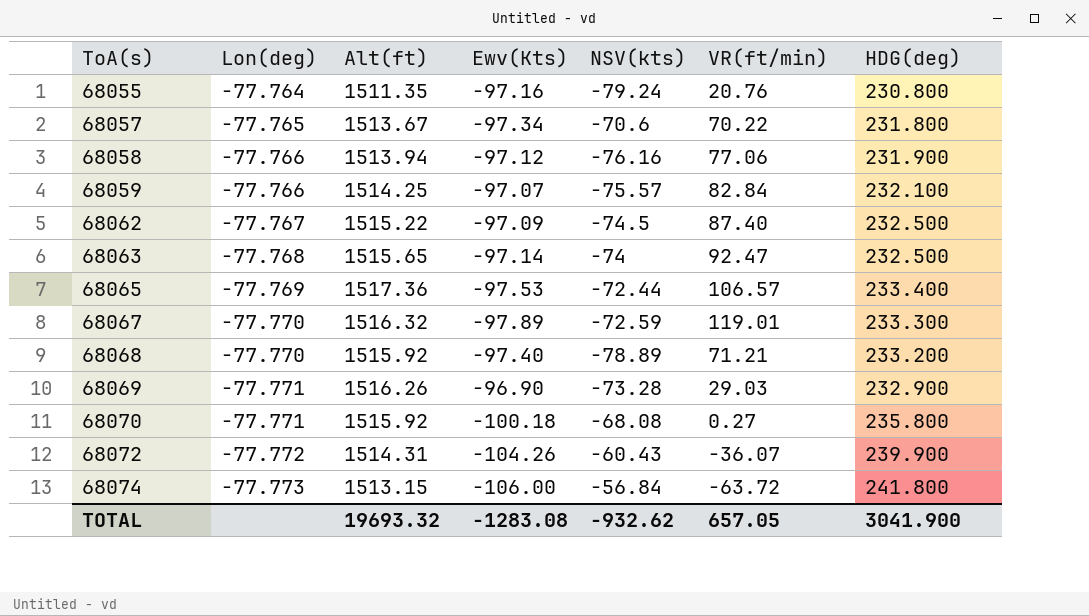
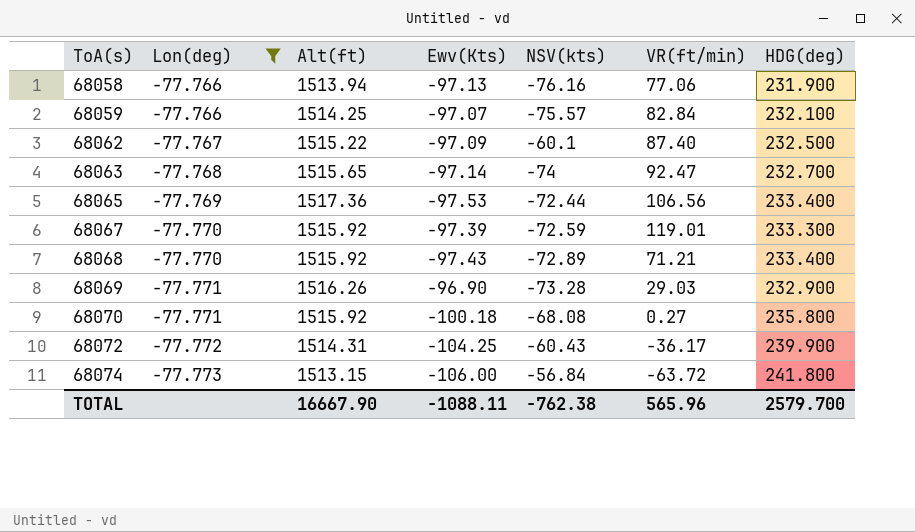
filter: none -> Lon(deg) <= -77.766
68058 | Ewv(Kts): -97.12 -> -97.13
68062 | NSV(kts): -74.5 -> -60.1
68063 | HDG(deg): 232.500 -> 232.700
68065 | VR(ft/min): 106.57 -> 106.56
68067 | Alt(ft): 1516.32 -> 1515.92
68067 | Ewv(Kts): -97.89 -> -97.39
68068 | Ewv(Kts): -97.40 -> -97.43
68068 | NSV(kts): -78.89 -> -72.89
68068 | HDG(deg): 233.200 -> 233.400
68072 | Ewv(Kts): -104.26 -> -104.25
68072 | VR(ft/min): -36.07 -> -36.17
TOTAL | Alt(ft): 19693.32 -> 16667.90
TOTAL | Ewv(Kts): -1283.08 -> -1088.11
TOTAL | NSV(kts): -932.62 -> -762.38
TOTAL | VR(ft/min): 657.05 -> 565.96
TOTAL | HDG(deg): 3041.900 -> 2579.700

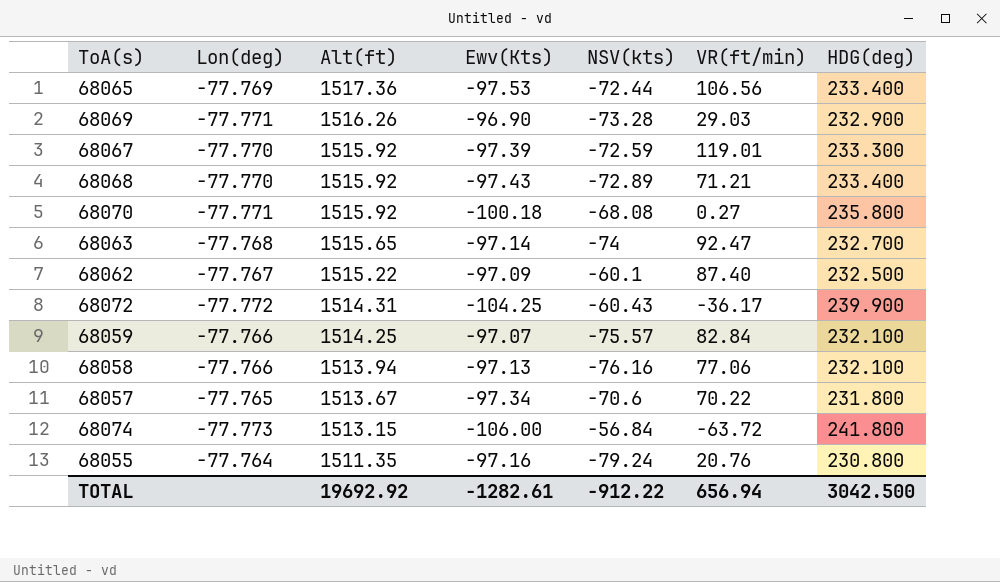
filter: Lon(deg) <= -77.766 -> none
row order: ToA(s) ascending -> Alt(ft) descending
68058 | HDG(deg): 231.900 -> 232.100
TOTAL | Alt(ft): 16667.90 -> 19692.92
TOTAL | Ewv(Kts): -1088.11 -> -1282.61
TOTAL | NSV(kts): -762.38 -> -912.22
TOTAL | VR(ft/min): 565.96 -> 656.94
TOTAL | HDG(deg): 2579.700 -> 3042.500

